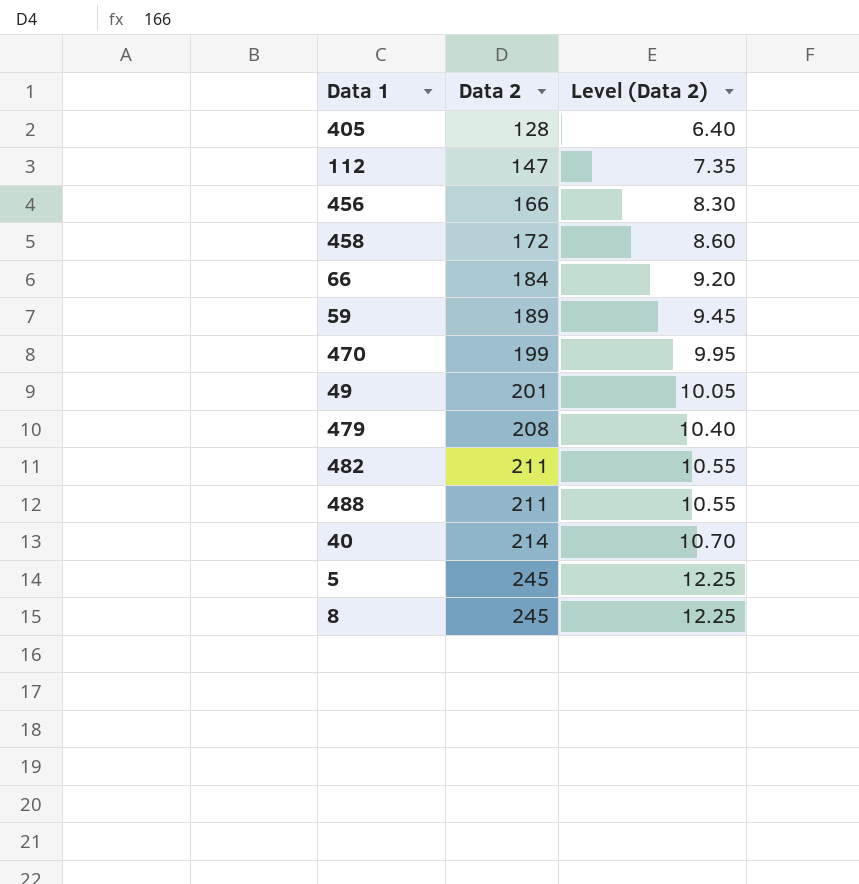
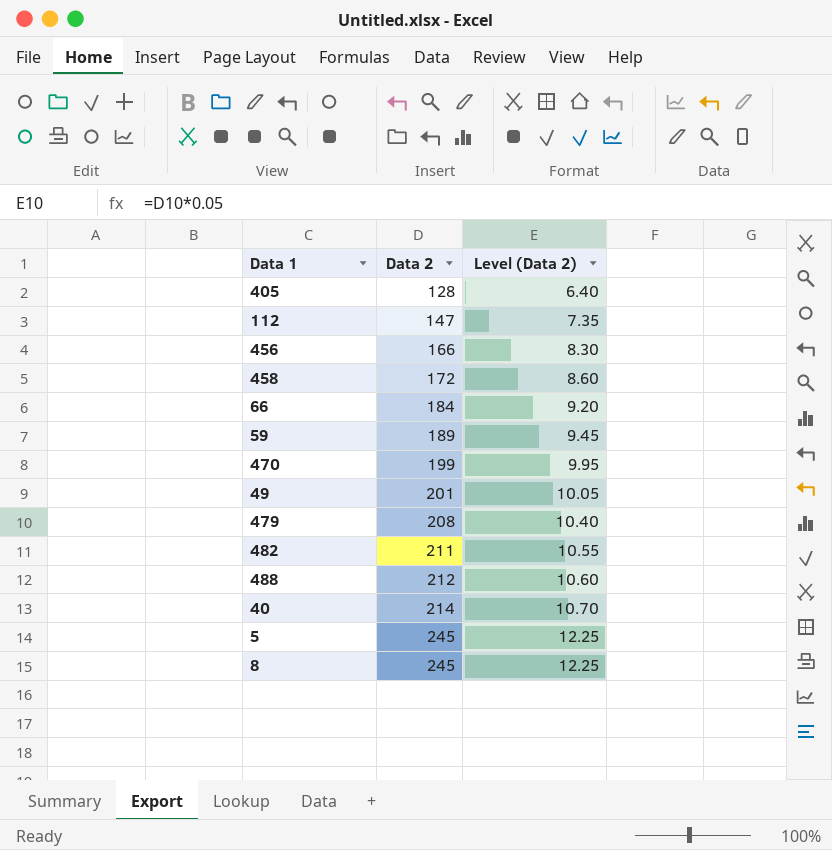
488 | Data 2: 211 -> 212
488 | Level (Data 2): 10.55 -> 10.60

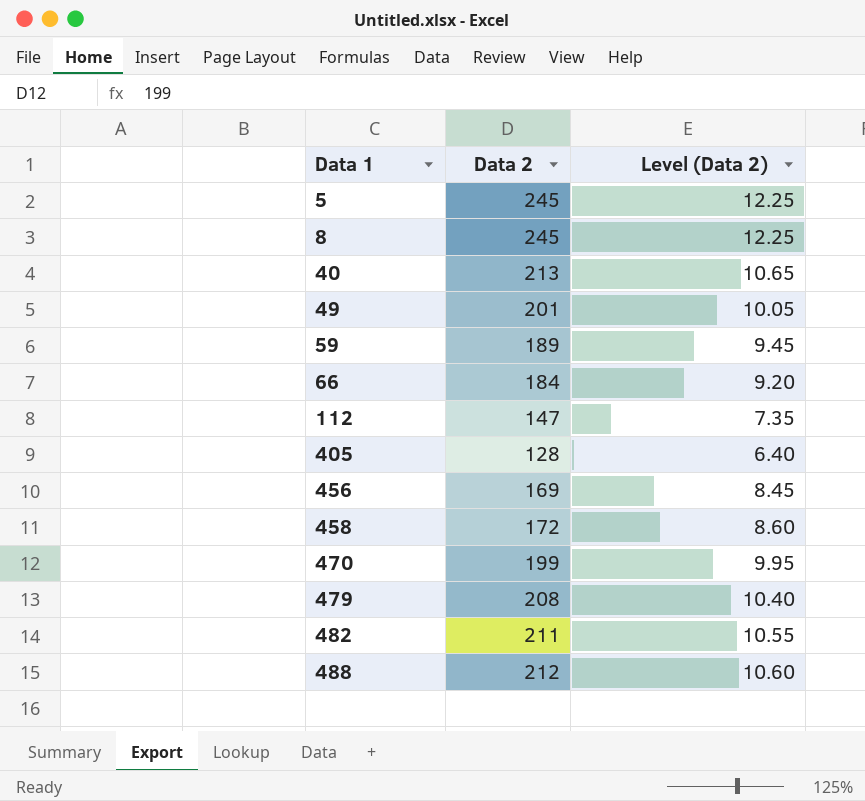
row order: Data 2 ascending -> Data 1 ascending
40 | Data 2: 214 -> 213
40 | Level (Data 2): 10.70 -> 10.65
456 | Data 2: 166 -> 169
456 | Level (Data 2): 8.30 -> 8.45

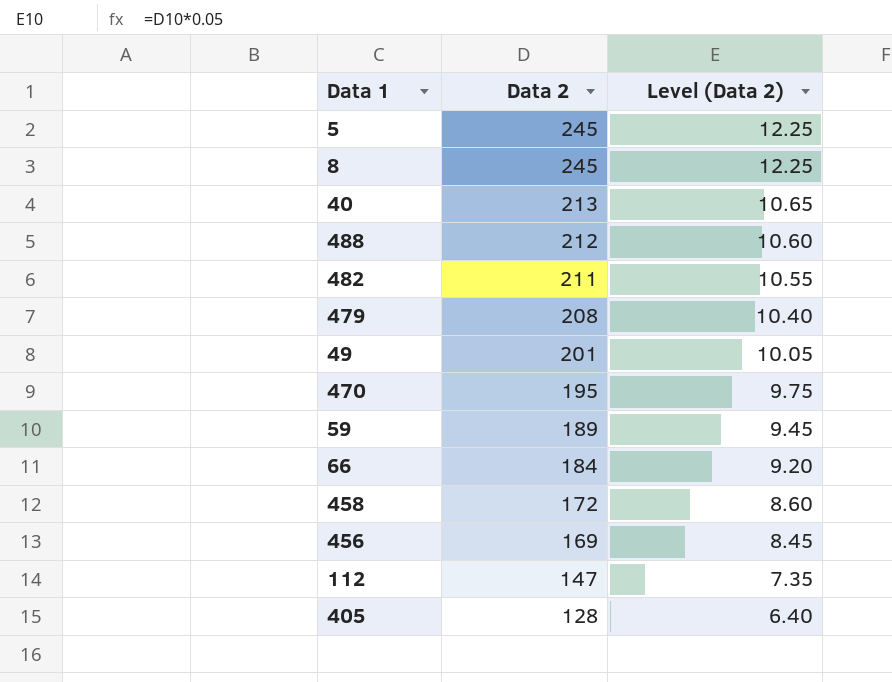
row order: Data 1 ascending -> Data 2 descending
470 | Data 2: 199 -> 195
470 | Level (Data 2): 9.95 -> 9.75

